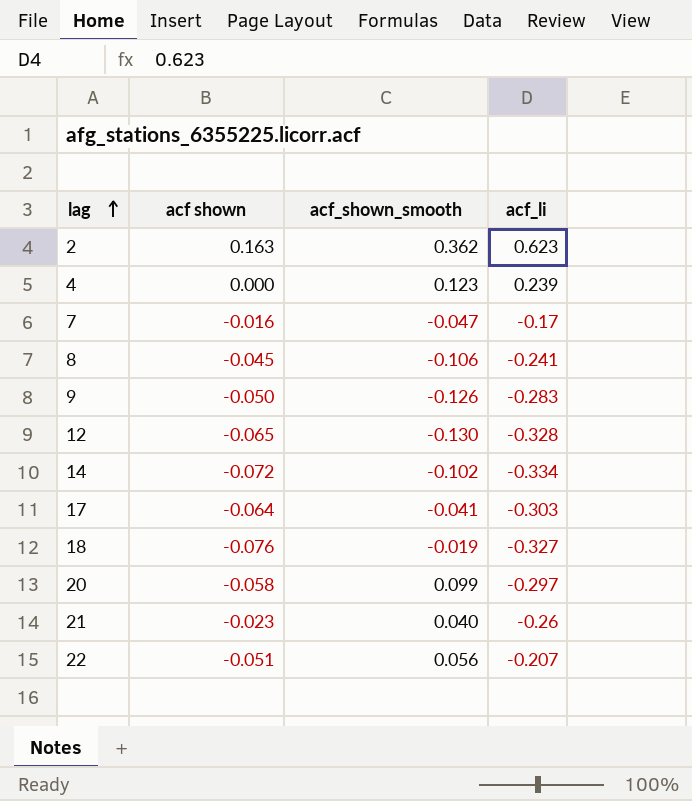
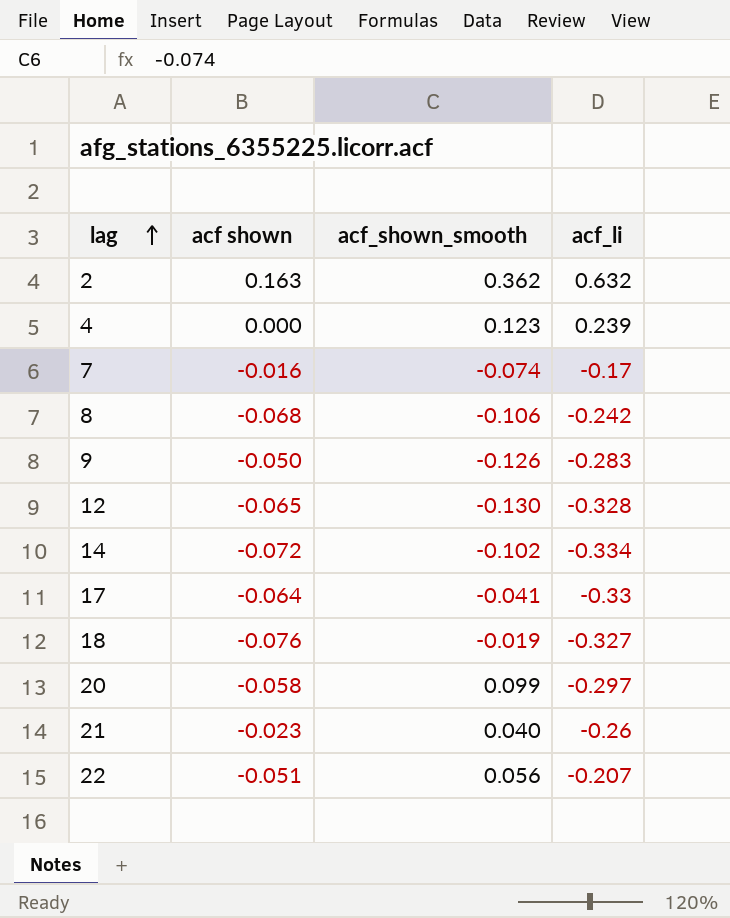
2 | acf_li: 0.623 -> 0.632
7 | acf_shown_smooth: -0.047 -> -0.074
8 | acf shown: -0.045 -> -0.068
8 | acf_li: -0.241 -> -0.242
17 | acf_li: -0.303 -> -0.33

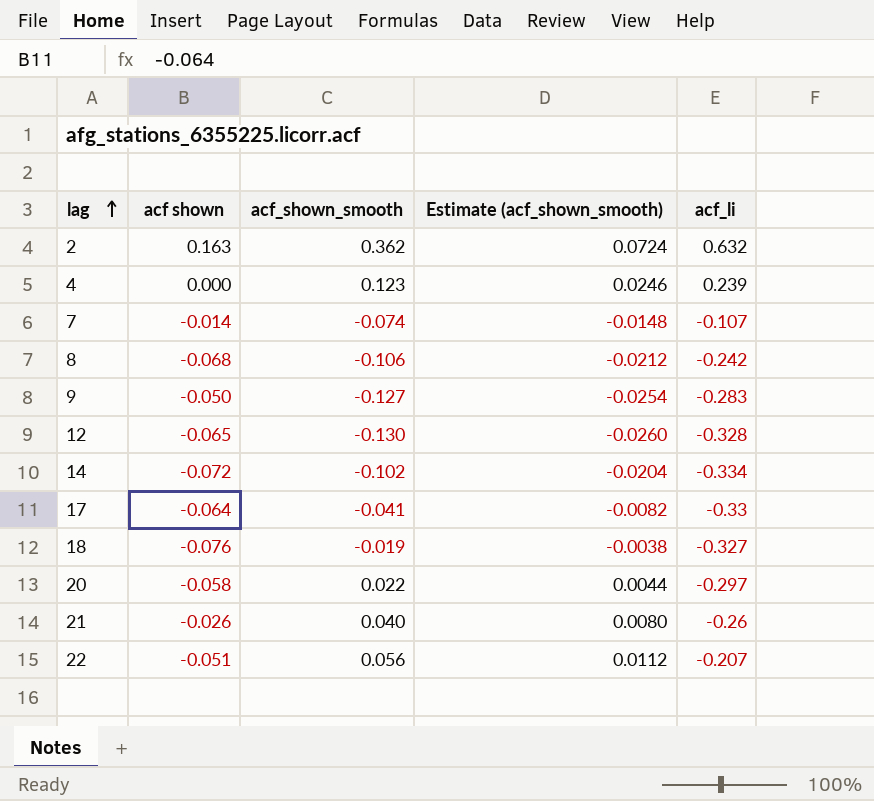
column Estimate (acf_shown_smooth) | formula: none -> [acf_shown_smooth] * 0.2
7 | acf shown: -0.016 -> -0.014
7 | acf_li: -0.17 -> -0.107
9 | acf_shown_smooth: -0.126 -> -0.127
20 | acf_shown_smooth: 0.099 -> 0.022
21 | acf shown: -0.023 -> -0.026

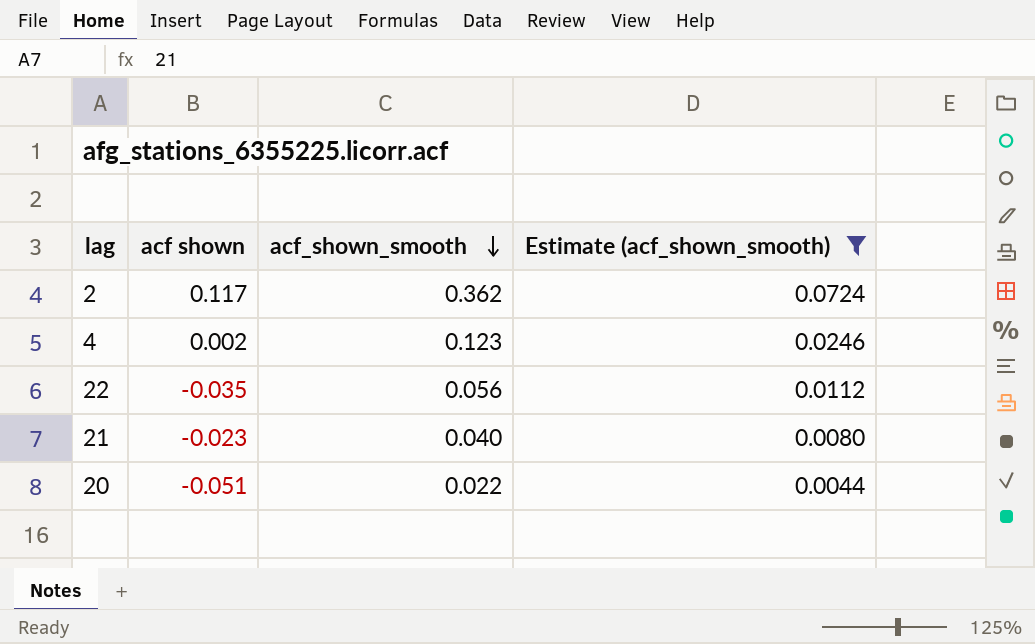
filter: none -> Estimate (acf_shown_smooth) >= 0.0044
row order: lag ascending -> acf_shown_smooth descending
column acf_li | position: 5 -> none
2 | acf shown: 0.163 -> 0.117
4 | acf shown: 0.000 -> 0.002
22 | acf shown: -0.051 -> -0.035
21 | acf shown: -0.026 -> -0.023
20 | acf shown: -0.058 -> -0.051

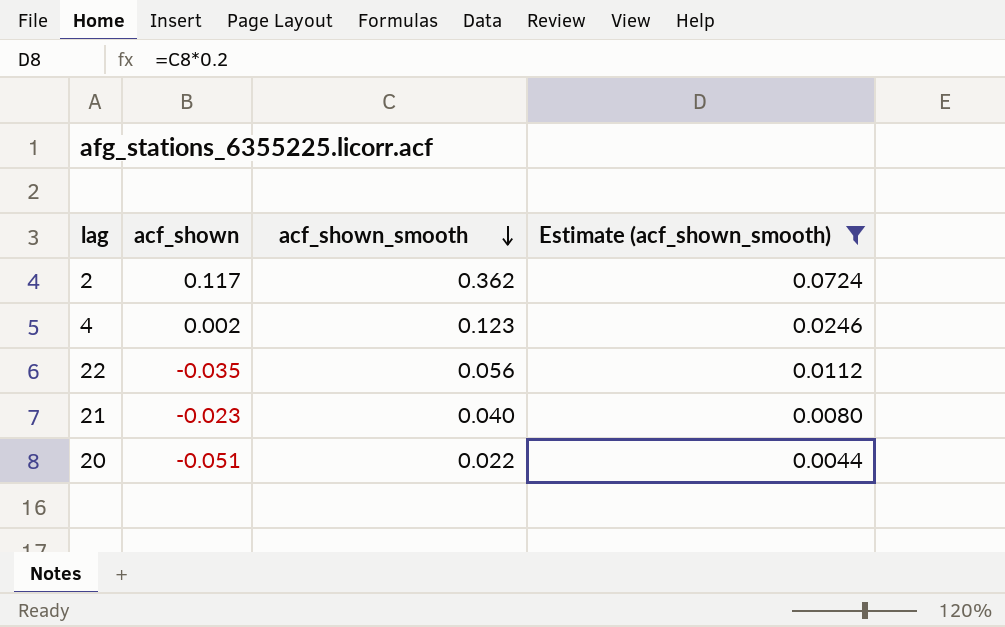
column name: acf shown -> acf_shown

